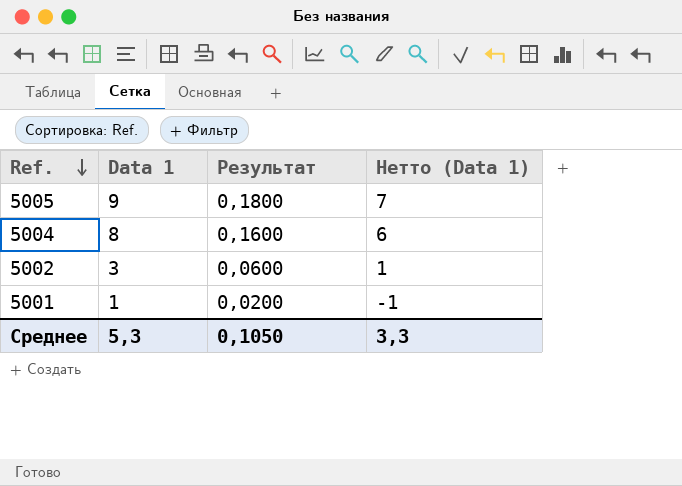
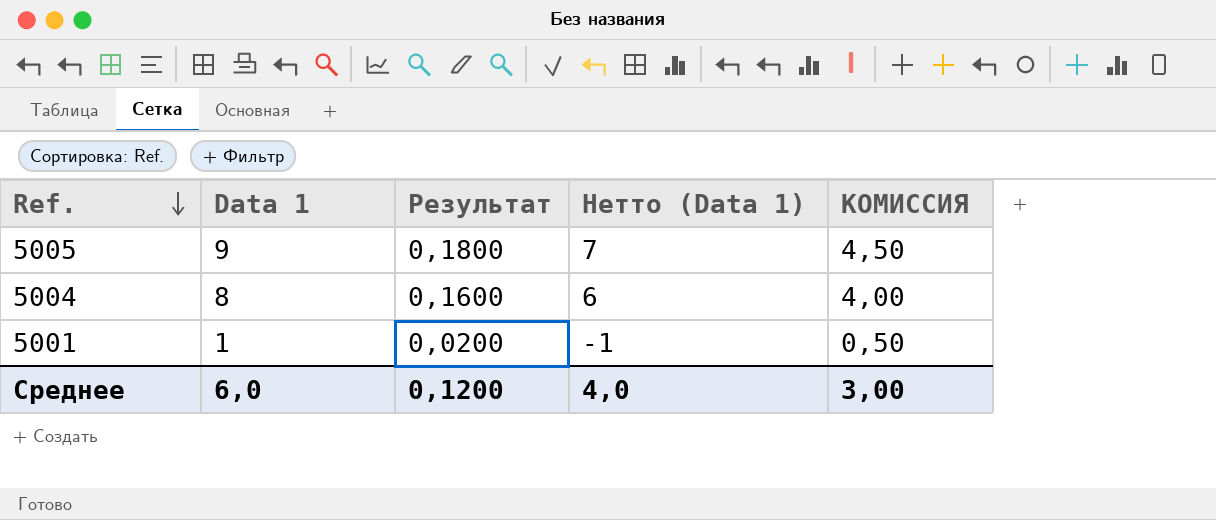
column КОМИССИЯ | formula: none -> [Data 1] * 0,5
row 5002: 3 | 0,0600 | 1 -> none
Среднее | Data 1: 5,3 -> 6,0
Среднее | Результат: 0,1050 -> 0,1200
Среднее | Нетто (Data 1): 3,3 -> 4,0

